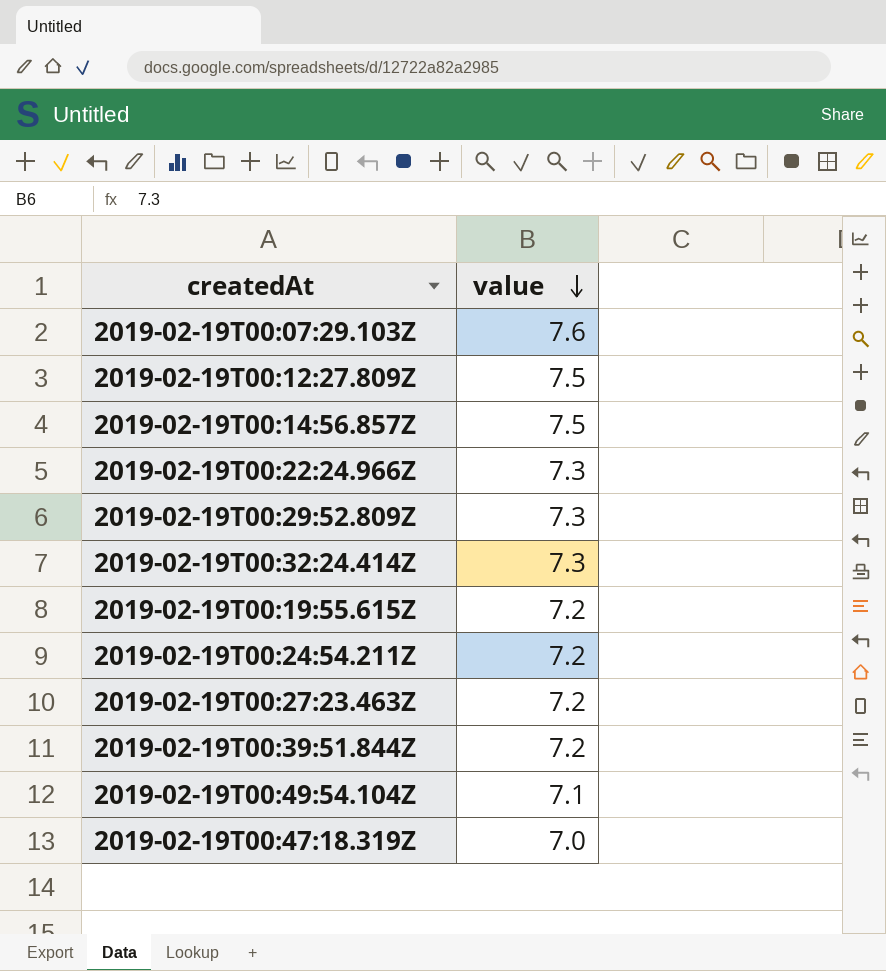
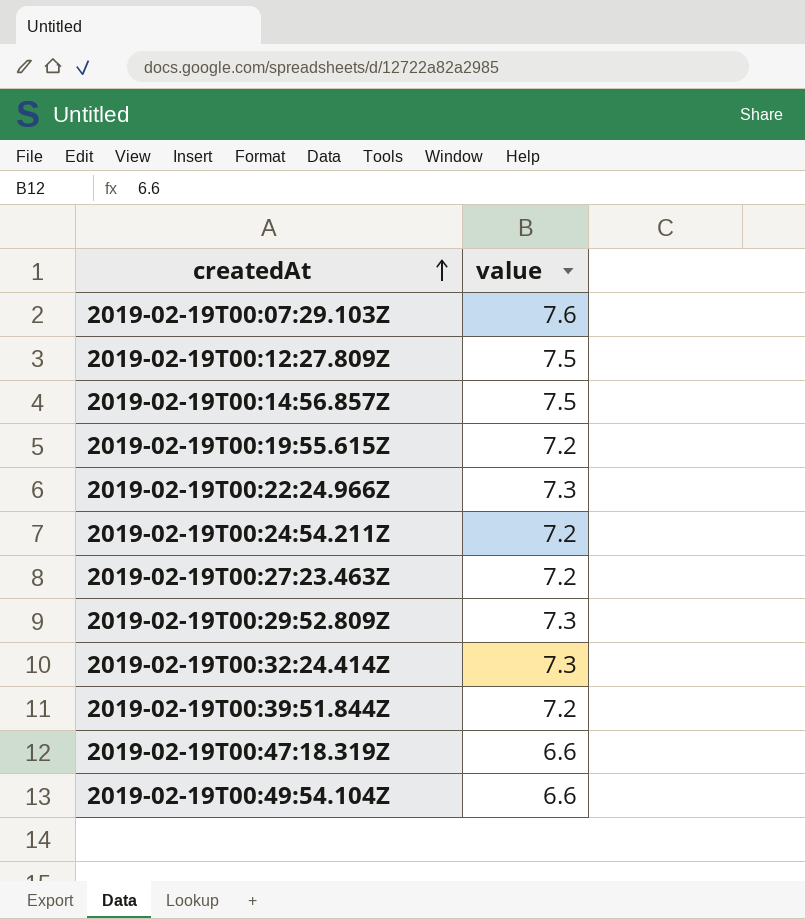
row order: value descending -> createdAt ascending
2019-02-19T00:47:18.319Z | value: 7.0 -> 6.6
2019-02-19T00:49:54.104Z | value: 7.1 -> 6.6

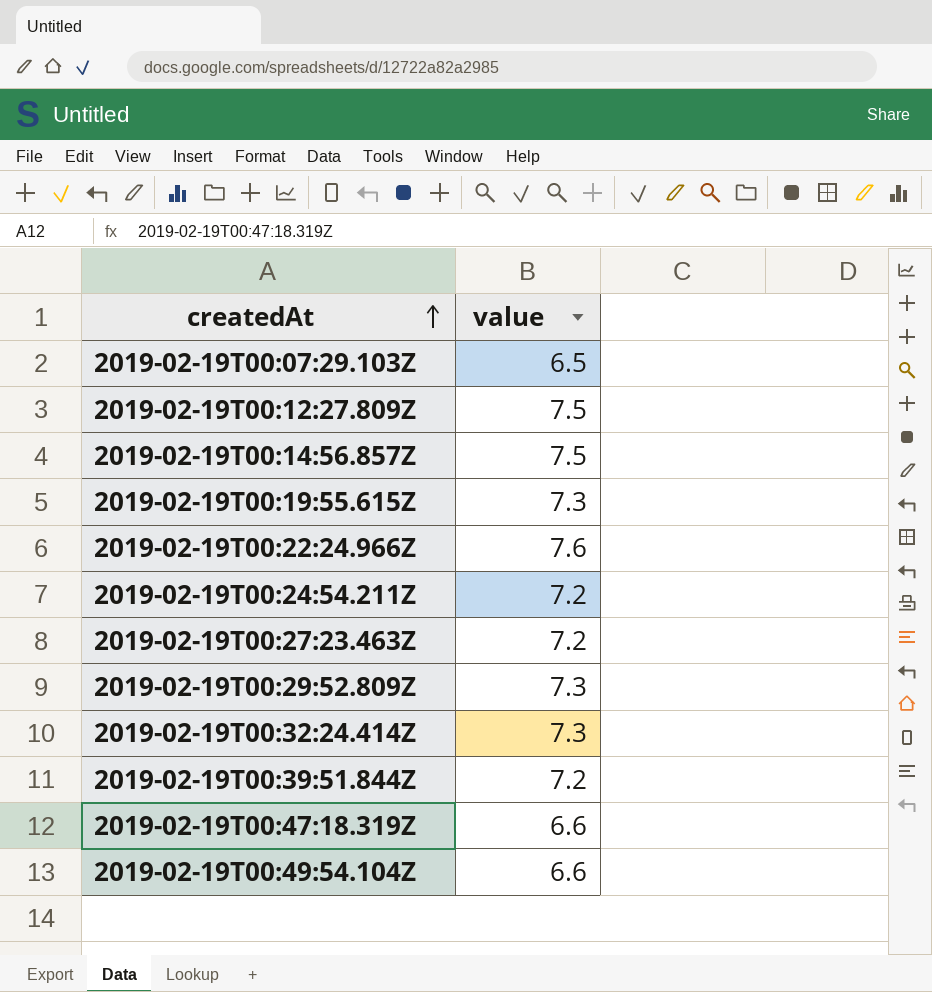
2019-02-19T00:07:29.103Z | value: 7.6 -> 6.5
2019-02-19T00:19:55.615Z | value: 7.2 -> 7.3
2019-02-19T00:22:24.966Z | value: 7.3 -> 7.6

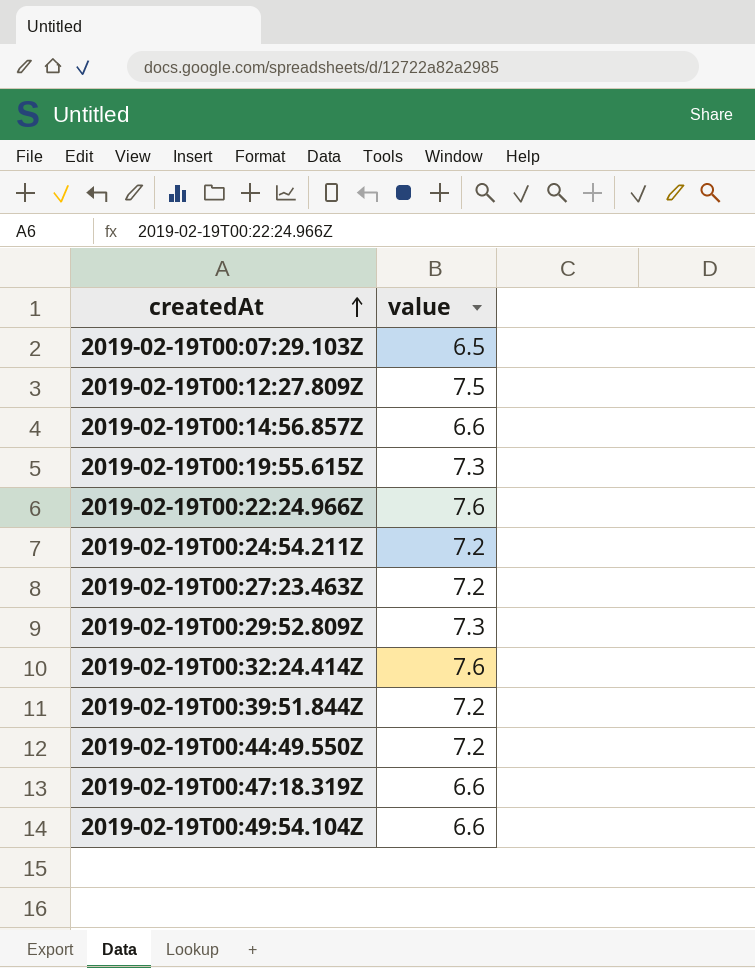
2019-02-19T00:14:56.857Z | value: 7.5 -> 6.6
2019-02-19T00:32:24.414Z | value: 7.3 -> 7.6
row 2019-02-19T00:44:49.550Z: none -> 7.2

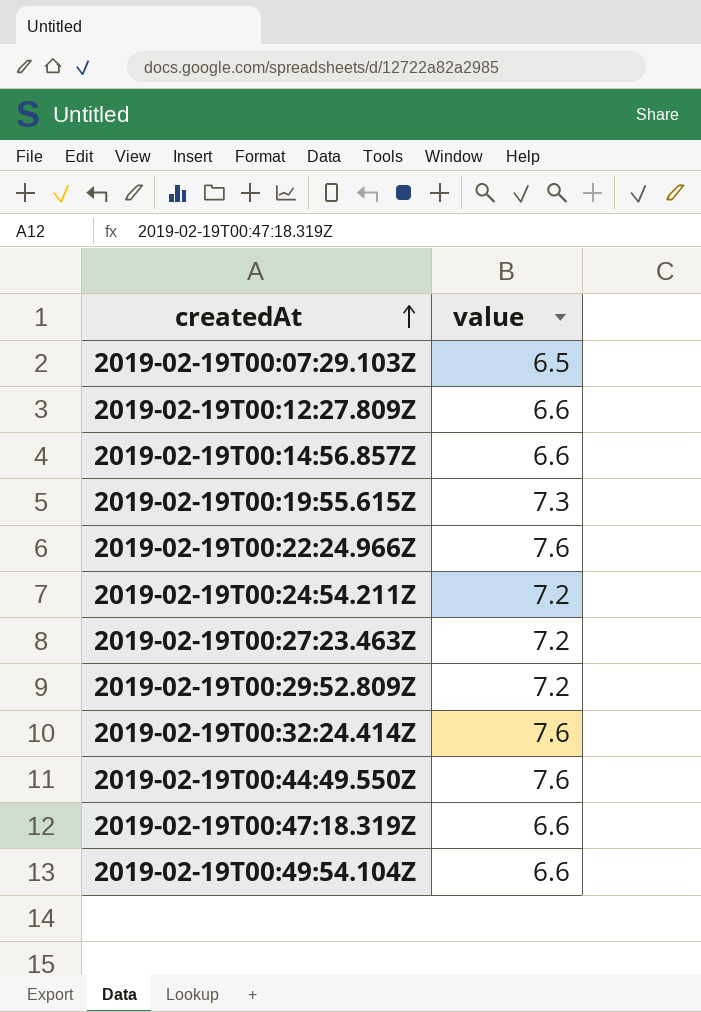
row 2019-02-19T00:39:51.844Z: 7.2 -> none
2019-02-19T00:12:27.809Z | value: 7.5 -> 6.6
2019-02-19T00:29:52.809Z | value: 7.3 -> 7.2
2019-02-19T00:44:49.550Z | value: 7.2 -> 7.6

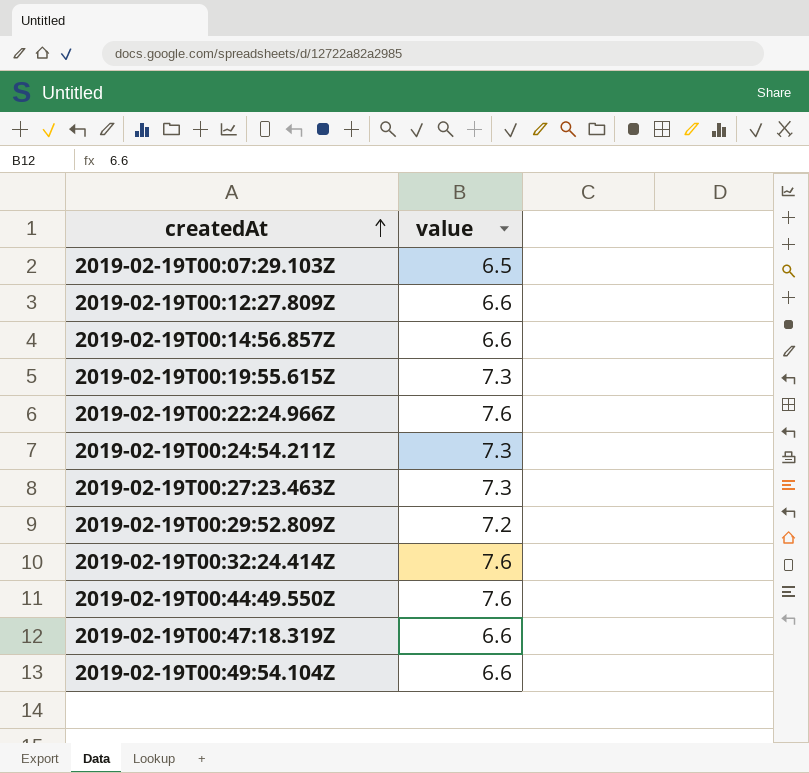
2019-02-19T00:24:54.211Z | value: 7.2 -> 7.3
2019-02-19T00:27:23.463Z | value: 7.2 -> 7.3

